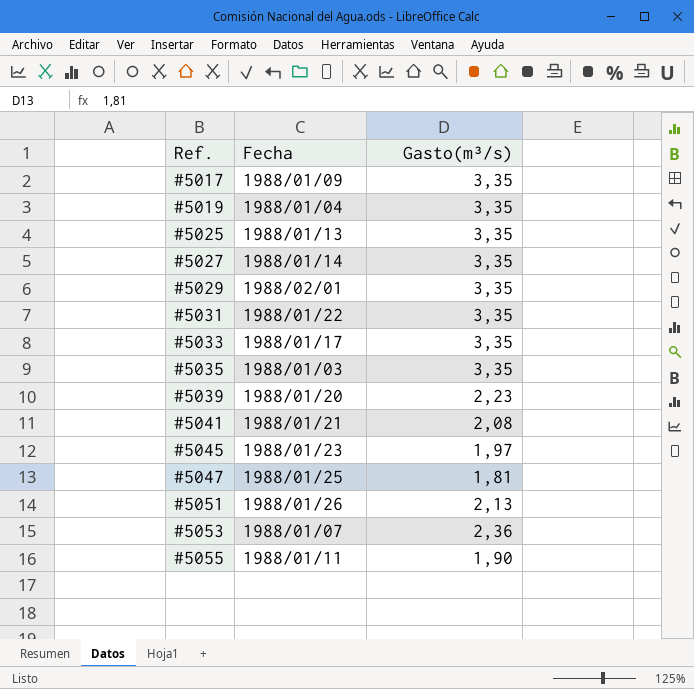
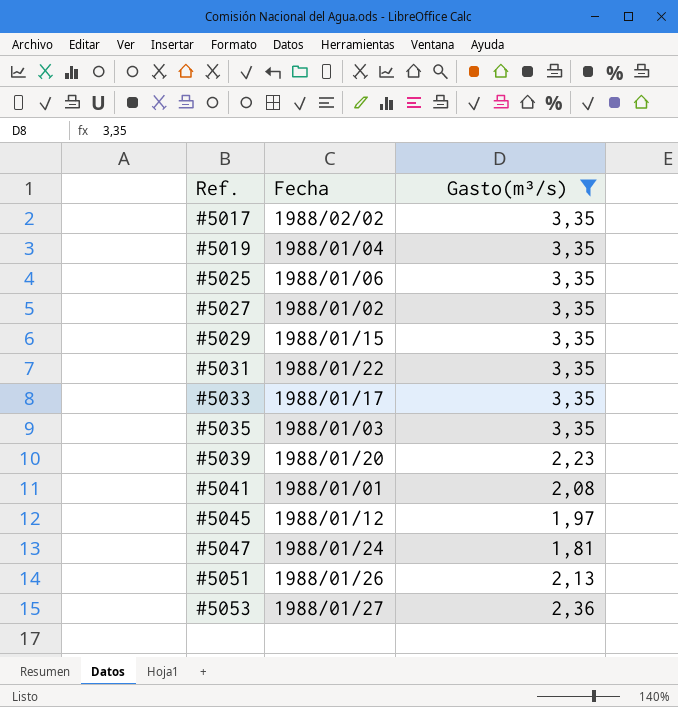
filter: none -> Gasto(m³/s) != 1,90
#5017 | Fecha: 1988/01/09 -> 1988/02/02
#5025 | Fecha: 1988/01/13 -> 1988/01/06
#5027 | Fecha: 1988/01/14 -> 1988/01/02
#5029 | Fecha: 1988/02/01 -> 1988/01/15
#5041 | Fecha: 1988/01/21 -> 1988/01/01
#5045 | Fecha: 1988/01/23 -> 1988/01/12
#5047 | Fecha: 1988/01/25 -> 1988/01/24
#5053 | Fecha: 1988/01/07 -> 1988/01/27

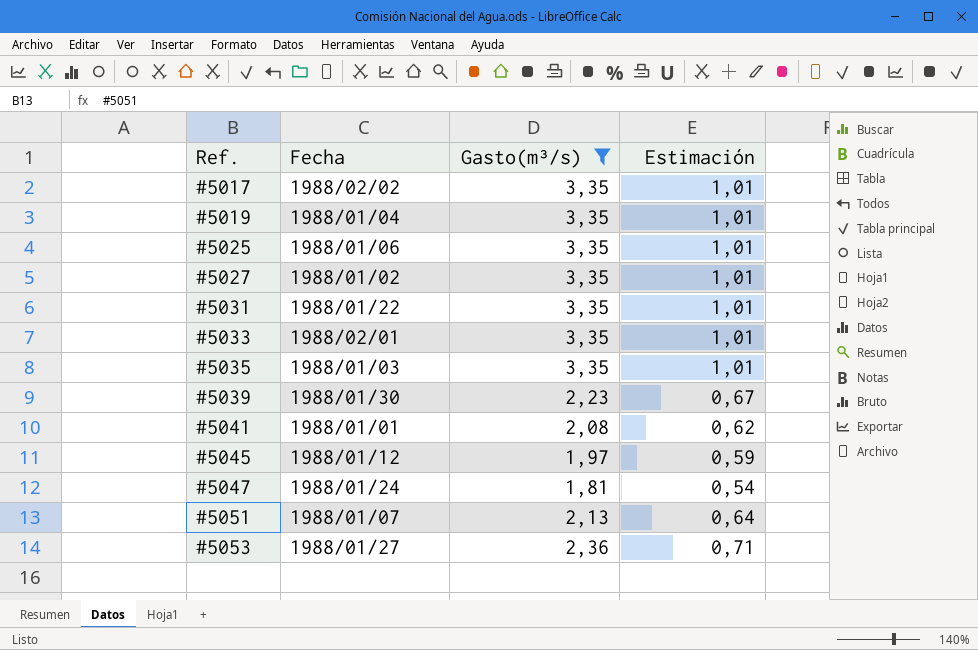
column Estimación | formula: none -> [Gasto(m³/s)] * 0,3
row #5029: 1988/01/15 | 3,35 -> none
#5033 | Fecha: 1988/01/17 -> 1988/02/01
#5039 | Fecha: 1988/01/20 -> 1988/01/30
#5051 | Fecha: 1988/01/26 -> 1988/01/07

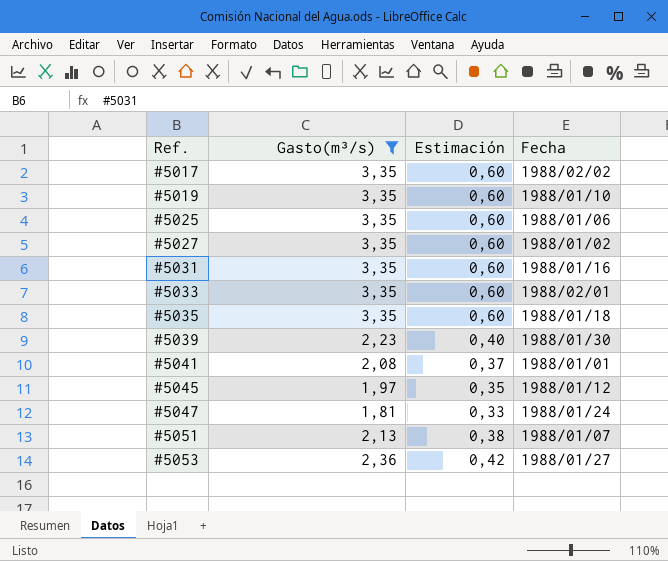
column Estimación | formula: [Gasto(m³/s)] * 0,3 -> [Gasto(m³/s)] * 0,18
column Fecha | position: 2 -> 4
#5019 | Fecha: 1988/01/04 -> 1988/01/10
#5031 | Fecha: 1988/01/22 -> 1988/01/16
#5035 | Fecha: 1988/01/03 -> 1988/01/18

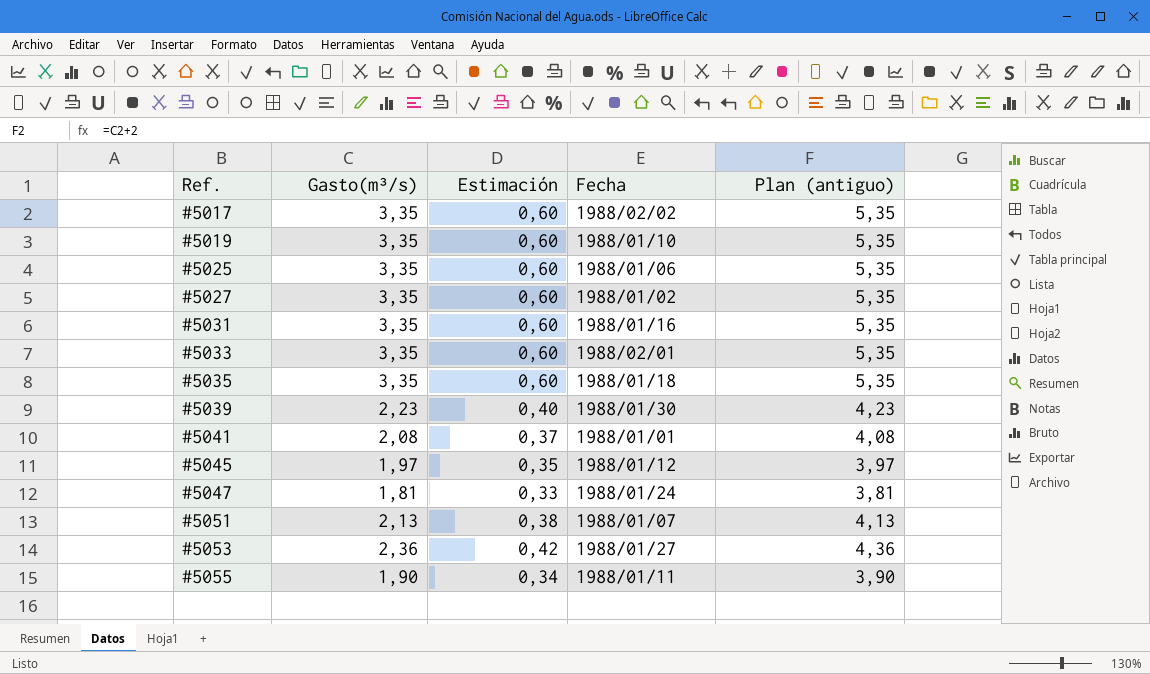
filter: Gasto(m³/s) != 1,90 -> none
column Plan (antiguo) | formula: none -> [Gasto(m³/s)] + 2

